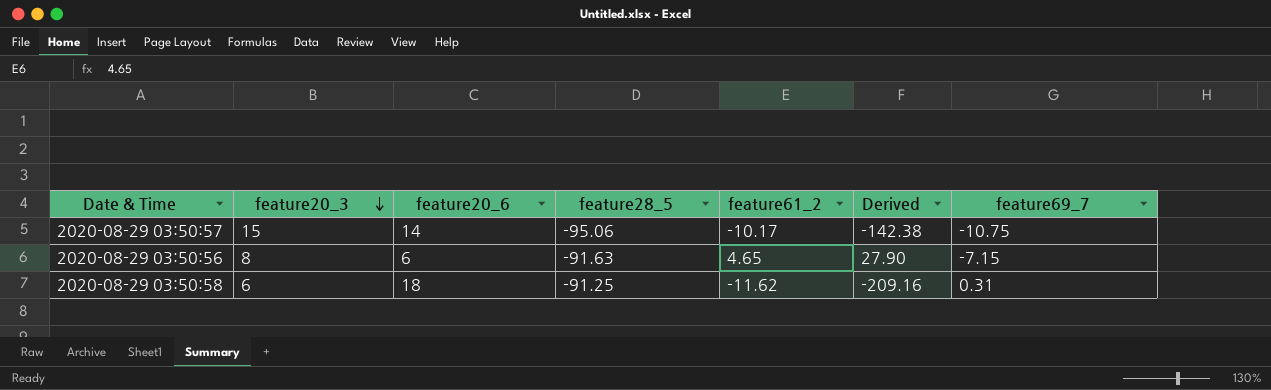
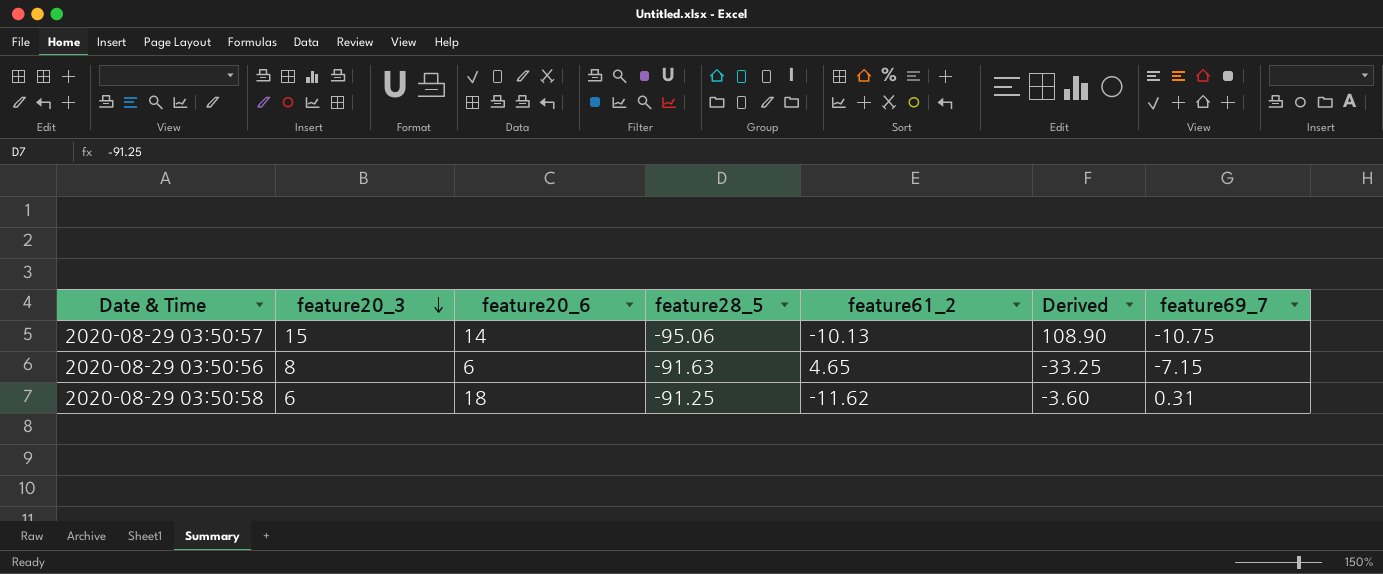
column Derived | formula: [feature20_6] * [feature61_2] -> [feature61_2] * [feature69_7]
2020-08-29 03:50:57 | feature61_2: -10.17 -> -10.13

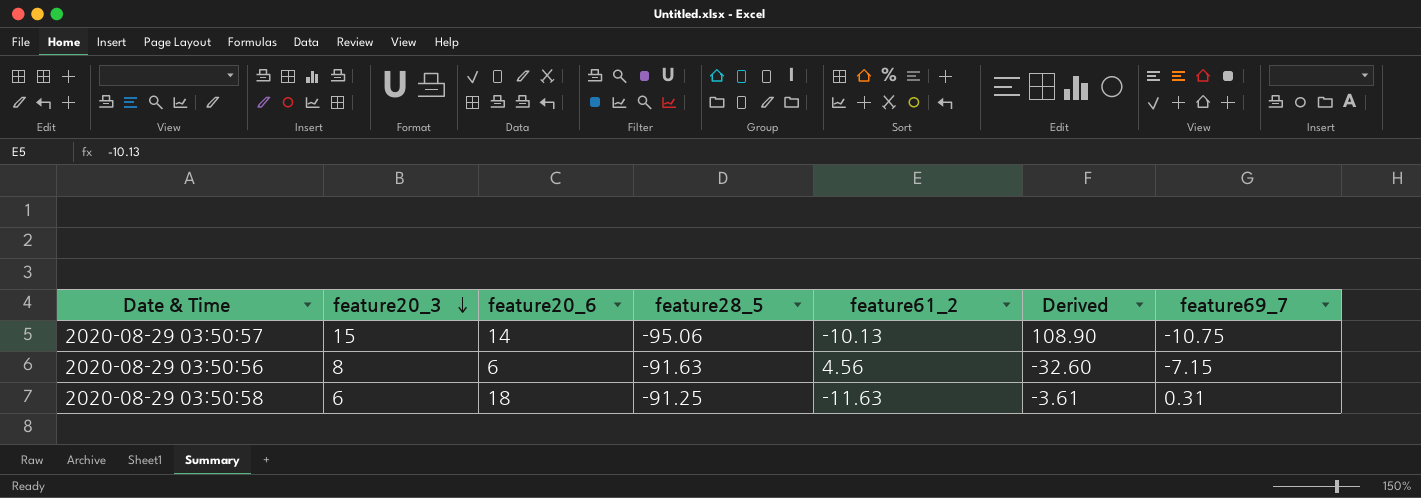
2020-08-29 03:50:56 | feature61_2: 4.65 -> 4.56
2020-08-29 03:50:56 | Derived: -33.25 -> -32.60
2020-08-29 03:50:58 | feature61_2: -11.62 -> -11.63
2020-08-29 03:50:58 | Derived: -3.60 -> -3.61

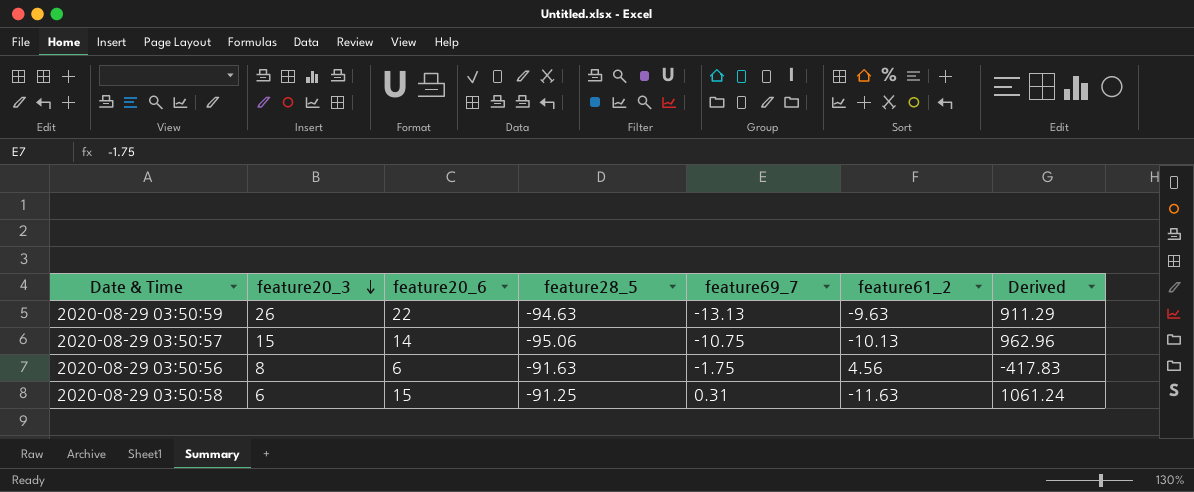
column feature69_7 | position: 7 -> 5
column Derived | formula: [feature61_2] * [feature69_7] -> [feature28_5] * [feature61_2]
row 2020-08-29 03:50:59: none -> 26 | 22 | -94.63 | -13.13 | -9.63 | 911.29
2020-08-29 03:50:56 | feature69_7: -7.15 -> -1.75
2020-08-29 03:50:58 | feature20_6: 18 -> 15

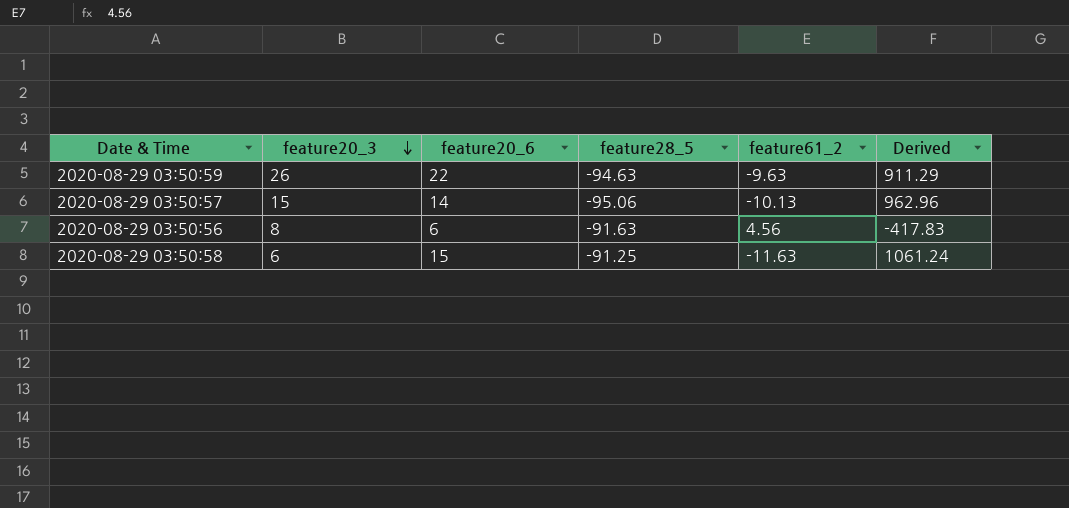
column feature69_7 | position: 5 -> none

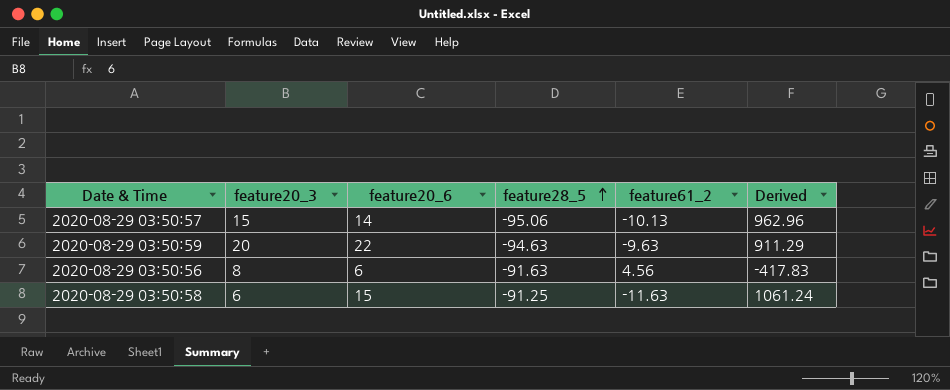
row order: feature20_3 descending -> feature28_5 ascending
2020-08-29 03:50:59 | feature20_3: 26 -> 20

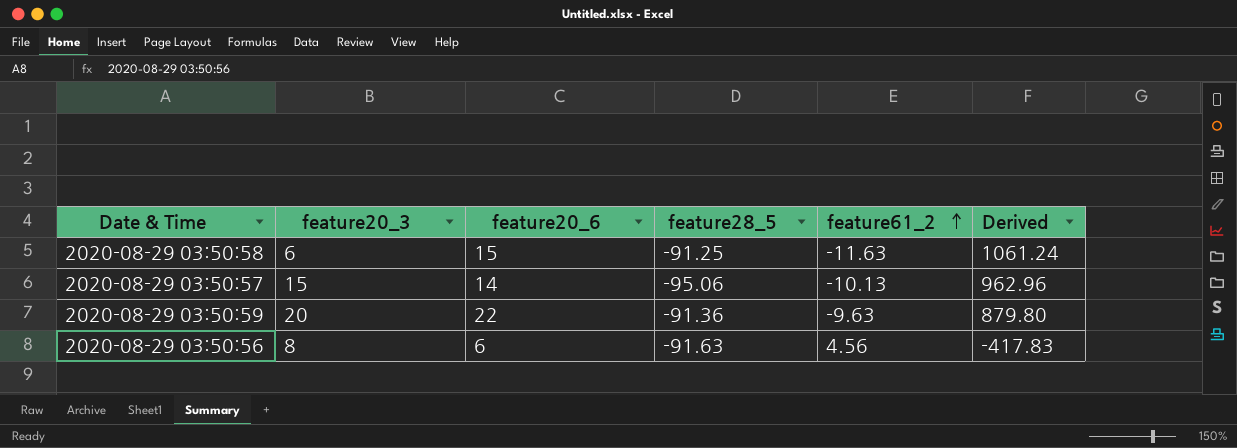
row order: feature28_5 ascending -> feature61_2 ascending
2020-08-29 03:50:59 | feature28_5: -94.63 -> -91.36
2020-08-29 03:50:59 | Derived: 911.29 -> 879.80

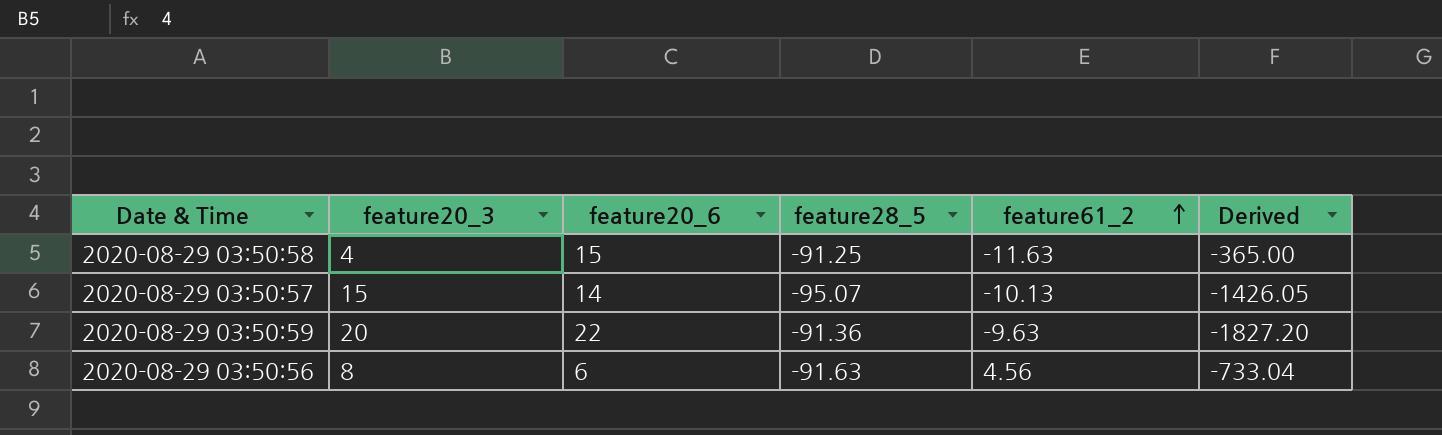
column Derived | formula: [feature28_5] * [feature61_2] -> [feature20_3] * [feature28_5]
2020-08-29 03:50:58 | feature20_3: 6 -> 4
2020-08-29 03:50:57 | feature28_5: -95.06 -> -95.07

